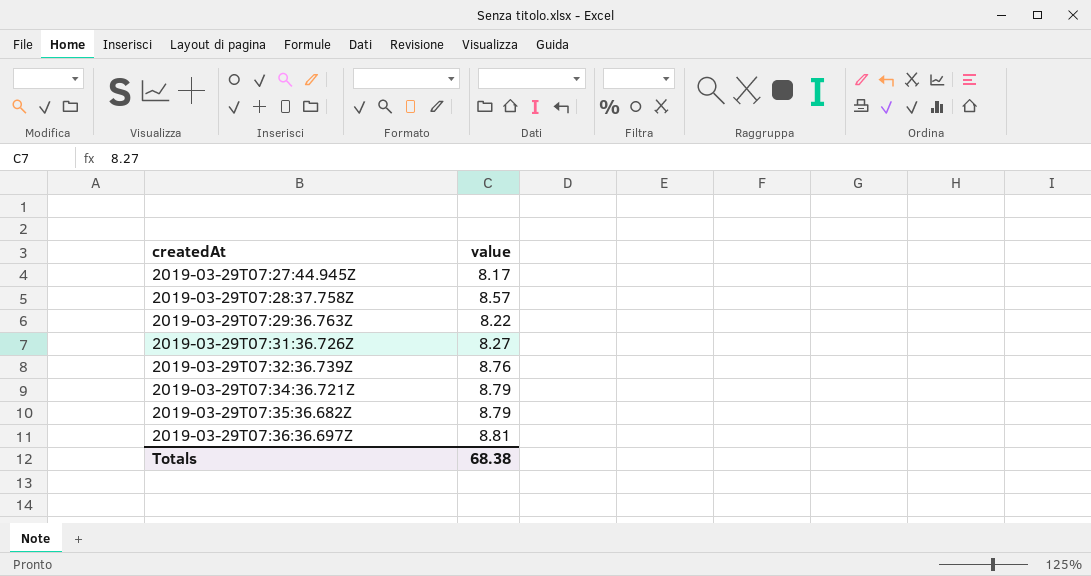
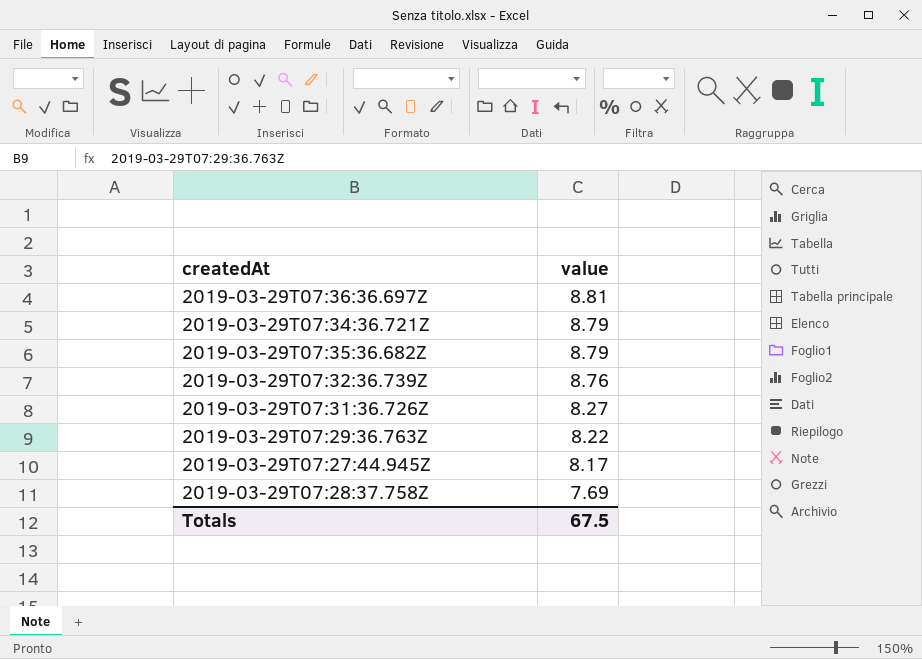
row order: createdAt ascending -> value descending
2019-03-29T07:28:37.758Z | value: 8.57 -> 7.69
Totals | value: 68.38 -> 67.5

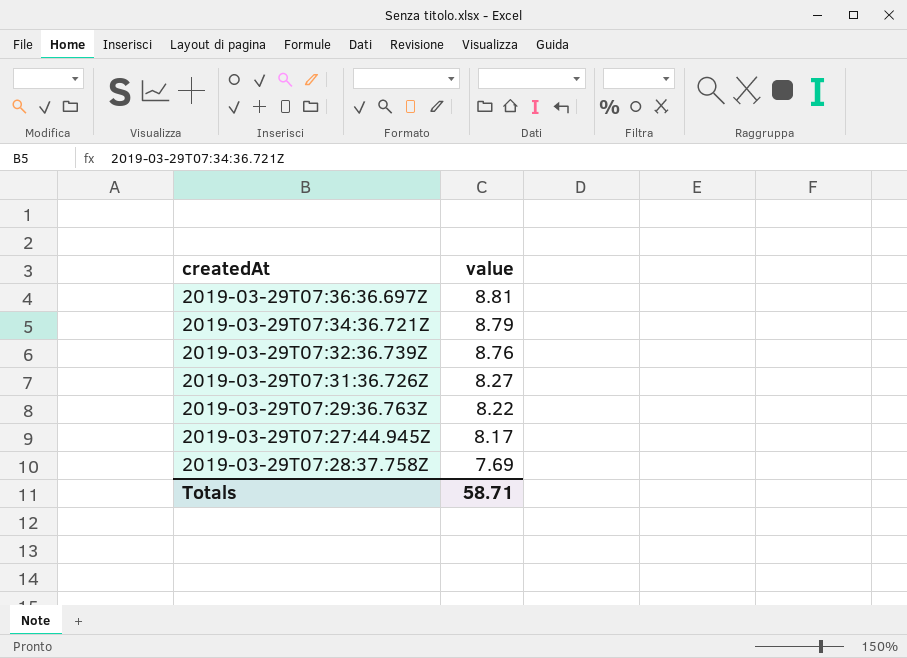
row 2019-03-29T07:35:36.682Z: 8.79 -> none
Totals | value: 67.5 -> 58.71

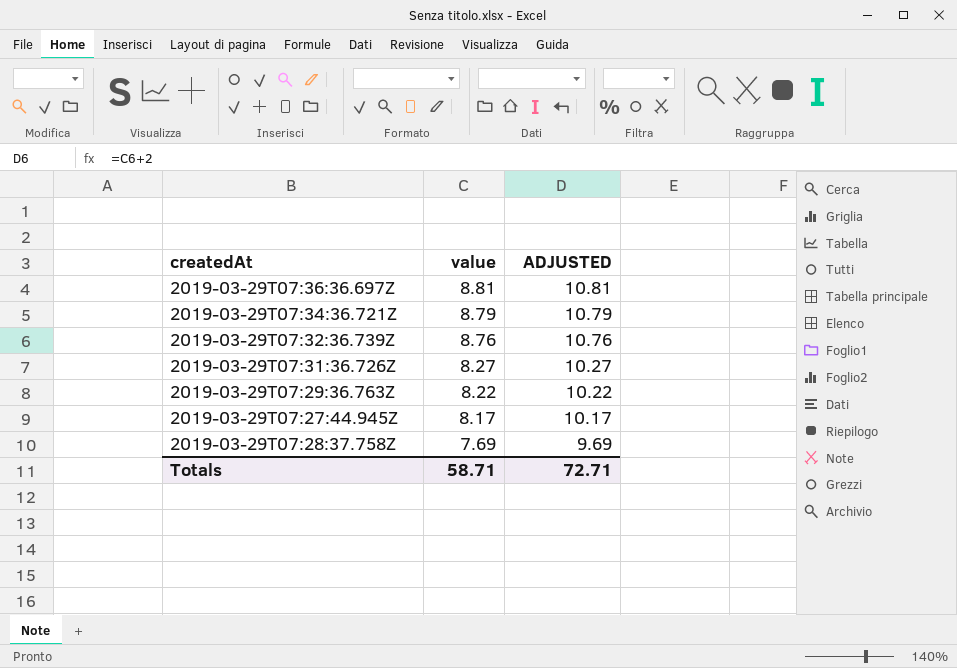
column ADJUSTED | formula: none -> [value] + 2

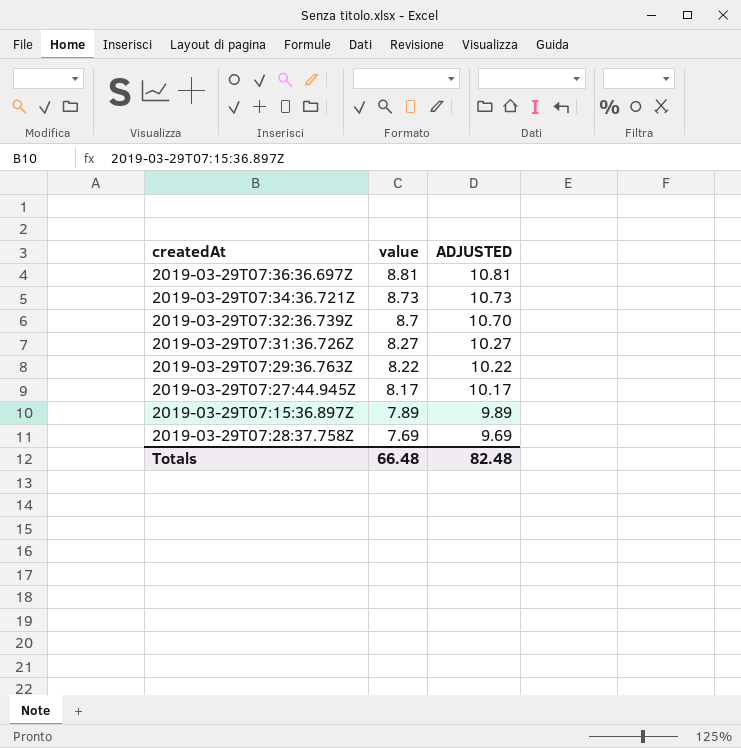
2019-03-29T07:34:36.721Z | value: 8.79 -> 8.73
2019-03-29T07:34:36.721Z | ADJUSTED: 10.79 -> 10.73
2019-03-29T07:32:36.739Z | value: 8.76 -> 8.7
2019-03-29T07:32:36.739Z | ADJUSTED: 10.76 -> 10.70
row 2019-03-29T07:15:36.897Z: none -> 7.89 | 9.89
Totals | value: 58.71 -> 66.48
Totals | ADJUSTED: 72.71 -> 82.48

